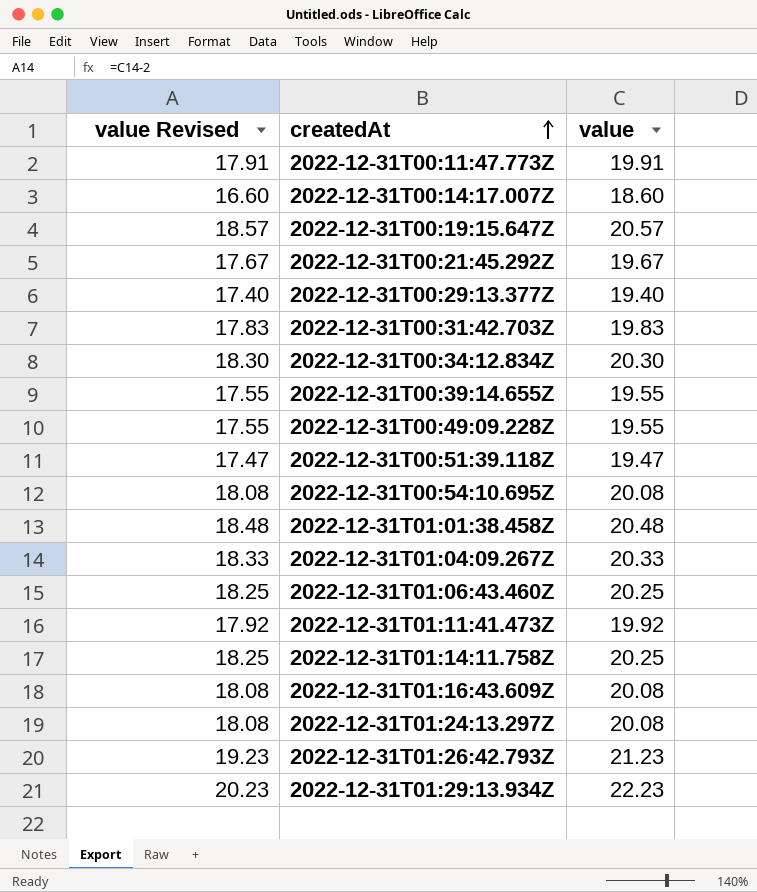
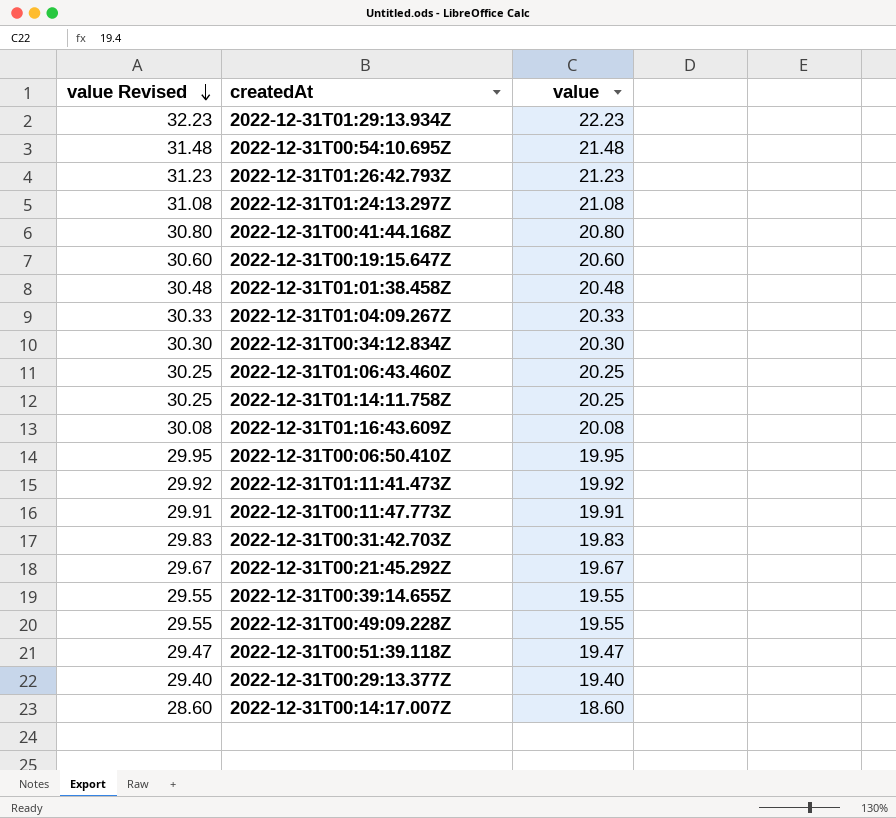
row order: createdAt ascending -> value Revised descending
column value Revised | formula: [value] - 2 -> [value] + 10
2022-12-31T00:54:10.695Z | value: 20.08 -> 21.48
2022-12-31T01:24:13.297Z | value: 20.08 -> 21.08
row 2022-12-31T00:41:44.168Z: none -> 30.80 | 20.80
2022-12-31T00:19:15.647Z | value: 20.57 -> 20.60
row 2022-12-31T00:06:50.410Z: none -> 29.95 | 19.95

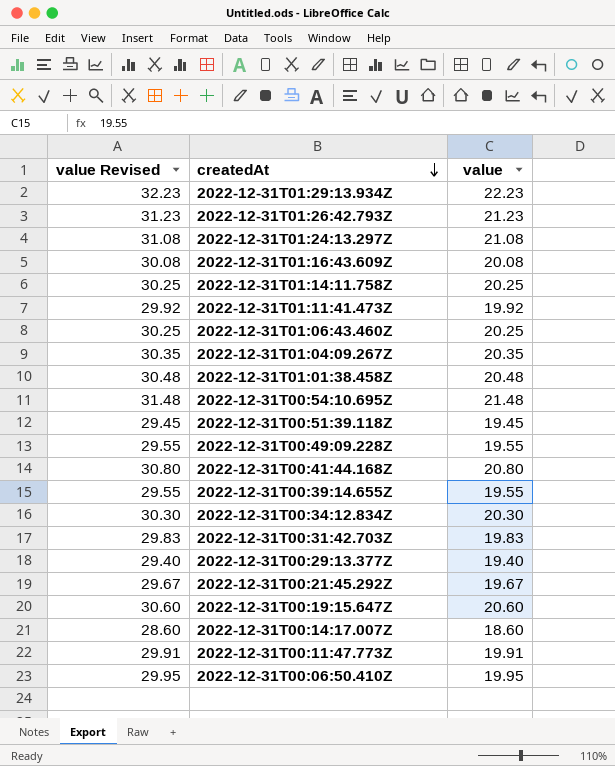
row order: value Revised descending -> createdAt descending
2022-12-31T01:04:09.267Z | value Revised: 30.33 -> 30.35
2022-12-31T01:04:09.267Z | value: 20.33 -> 20.35
2022-12-31T00:51:39.118Z | value Revised: 29.47 -> 29.45
2022-12-31T00:51:39.118Z | value: 19.47 -> 19.45

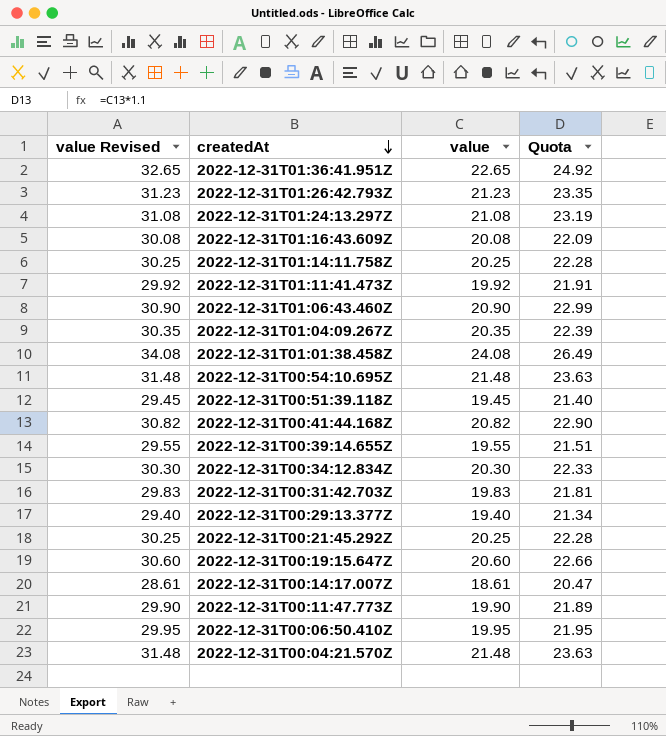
column Quota | formula: none -> [value] * 1.1
row 2022-12-31T01:29:13.934Z: 32.23 | 22.23 -> none
row 2022-12-31T00:49:09.228Z: 29.55 | 19.55 -> none
row 2022-12-31T01:36:41.951Z: none -> 32.65 | 22.65 | 24.92
2022-12-31T01:06:43.460Z | value Revised: 30.25 -> 30.90
2022-12-31T01:06:43.460Z | value: 20.25 -> 20.90
2022-12-31T01:01:38.458Z | value Revised: 30.48 -> 34.08
2022-12-31T01:01:38.458Z | value: 20.48 -> 24.08
2022-12-31T00:41:44.168Z | value Revised: 30.80 -> 30.82
2022-12-31T00:41:44.168Z | value: 20.80 -> 20.82
2022-12-31T00:21:45.292Z | value Revised: 29.67 -> 30.25
2022-12-31T00:21:45.292Z | value: 19.67 -> 20.25
2022-12-31T00:14:17.007Z | value Revised: 28.60 -> 28.61
2022-12-31T00:14:17.007Z | value: 18.60 -> 18.61
2022-12-31T00:11:47.773Z | value Revised: 29.91 -> 29.90
2022-12-31T00:11:47.773Z | value: 19.91 -> 19.90
row 2022-12-31T00:04:21.570Z: none -> 31.48 | 21.48 | 23.63

